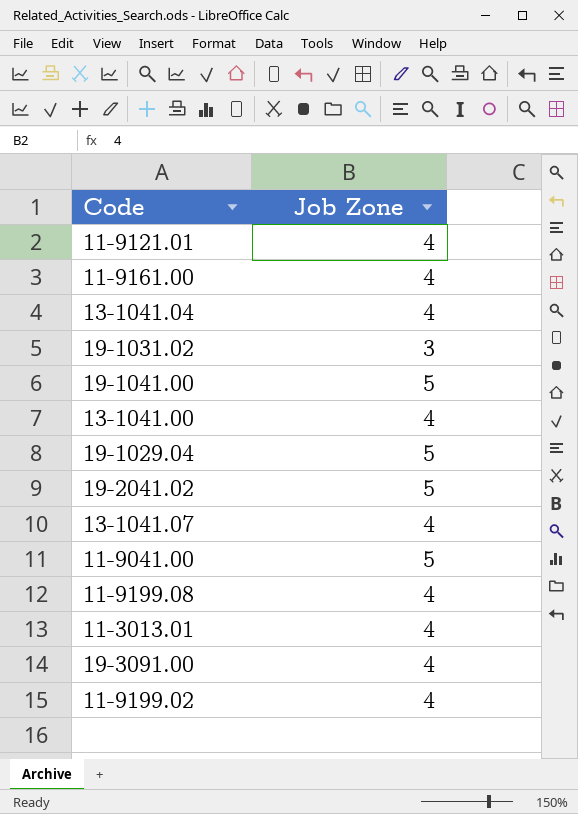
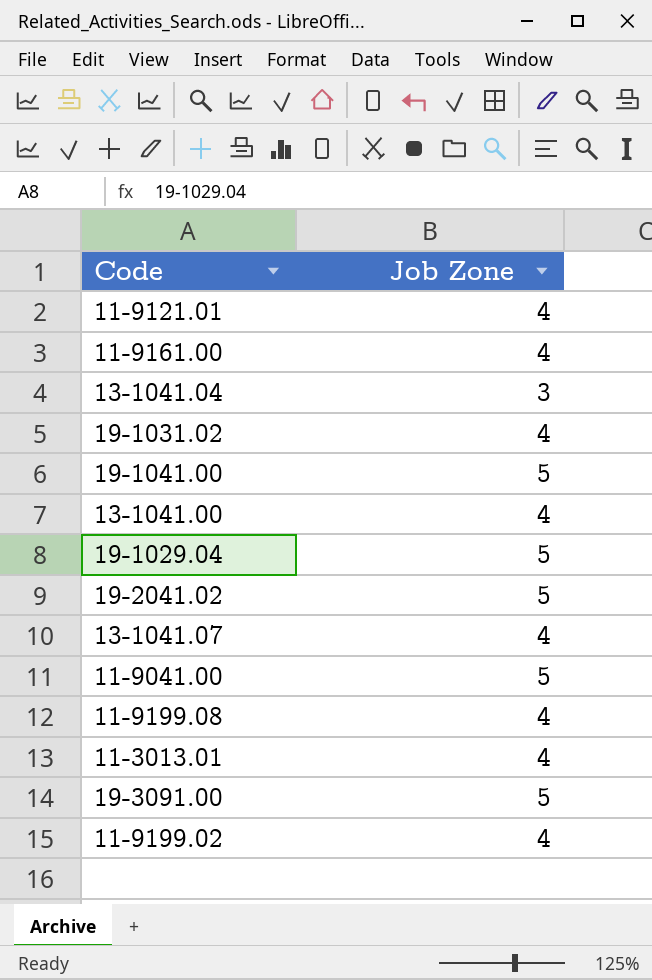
13-1041.04 | Job Zone: 4 -> 3
19-1031.02 | Job Zone: 3 -> 4
19-3091.00 | Job Zone: 4 -> 5

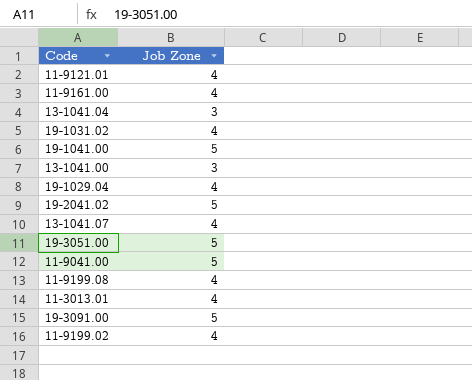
13-1041.00 | Job Zone: 4 -> 3
19-1029.04 | Job Zone: 5 -> 4
row 19-3051.00: none -> 5

